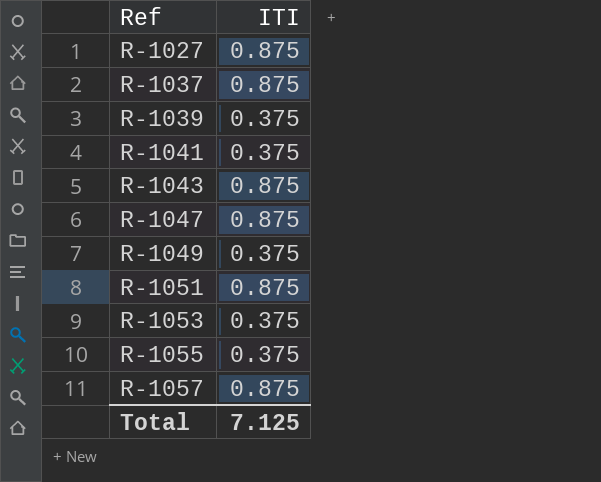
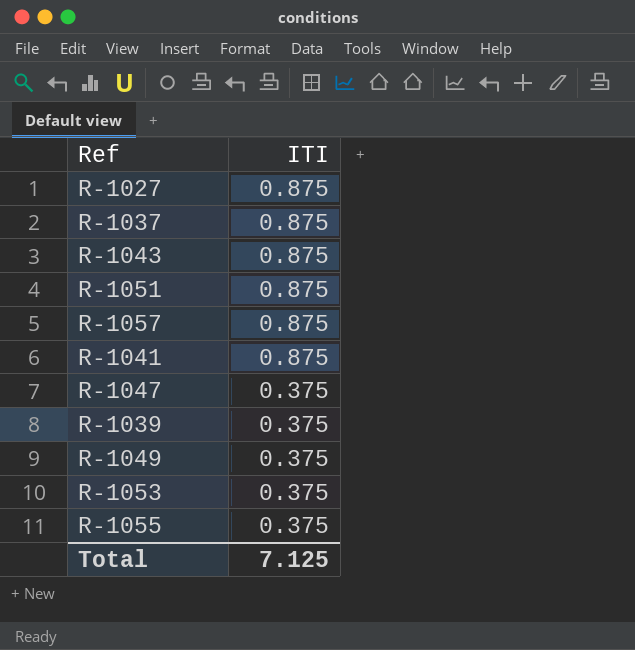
row order: Ref ascending -> ITI descending
R-1041 | ITI: 0.375 -> 0.875
R-1047 | ITI: 0.875 -> 0.375

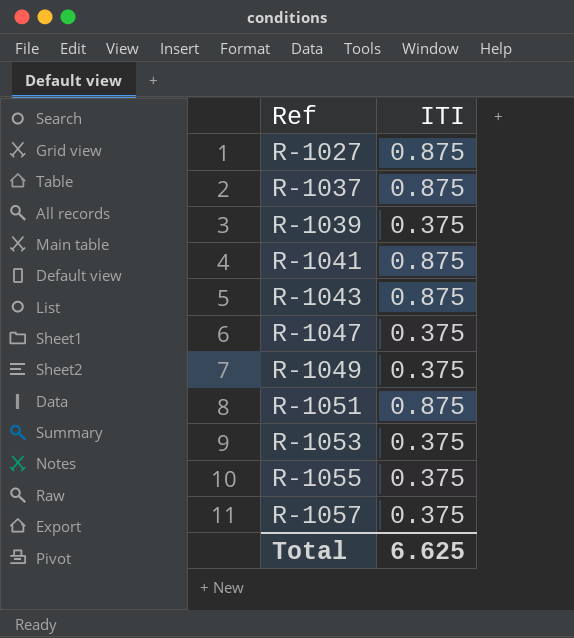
row order: ITI descending -> Ref ascending
R-1057 | ITI: 0.875 -> 0.375
Total | ITI: 7.125 -> 6.625

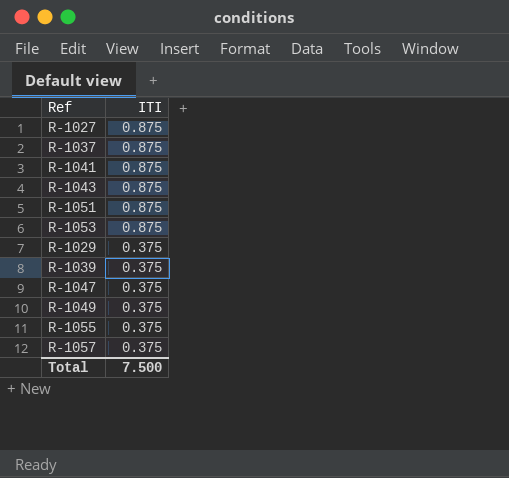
row order: Ref ascending -> ITI descending
R-1053 | ITI: 0.375 -> 0.875
row R-1029: none -> 0.375
Total | ITI: 6.625 -> 7.500

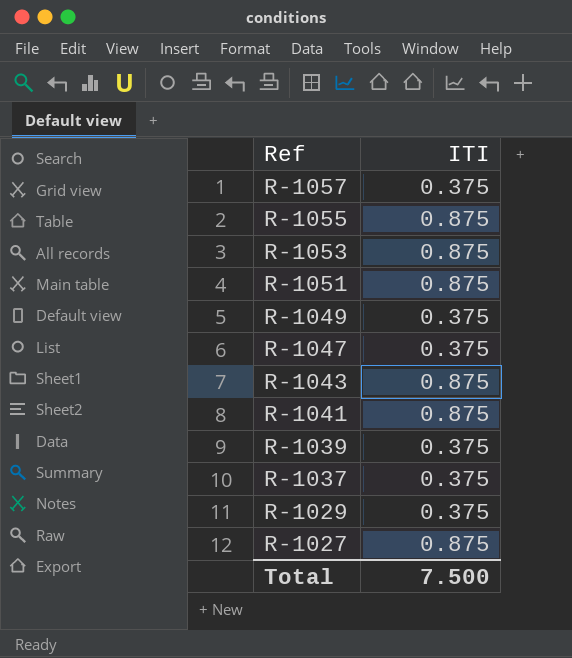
row order: ITI descending -> Ref descending
R-1055 | ITI: 0.375 -> 0.875
R-1037 | ITI: 0.875 -> 0.375

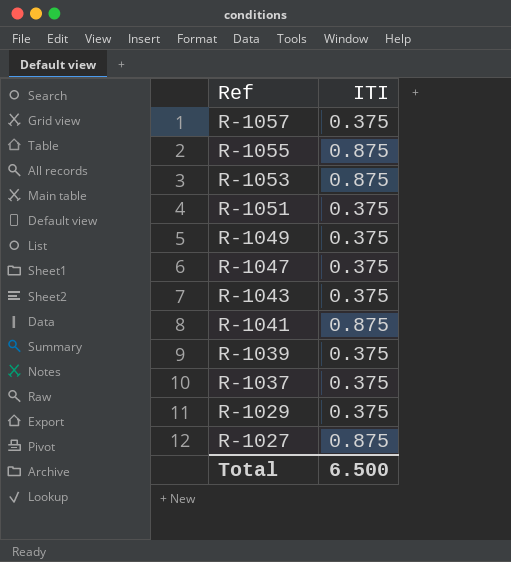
R-1051 | ITI: 0.875 -> 0.375
R-1043 | ITI: 0.875 -> 0.375
Total | ITI: 7.500 -> 6.500

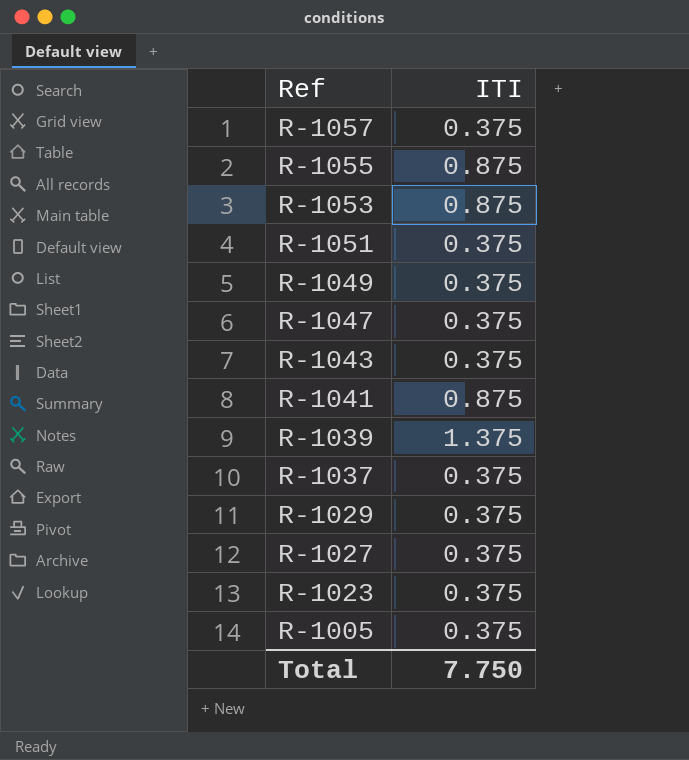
R-1039 | ITI: 0.375 -> 1.375
R-1027 | ITI: 0.875 -> 0.375
row R-1023: none -> 0.375
row R-1005: none -> 0.375
Total | ITI: 6.500 -> 7.750

